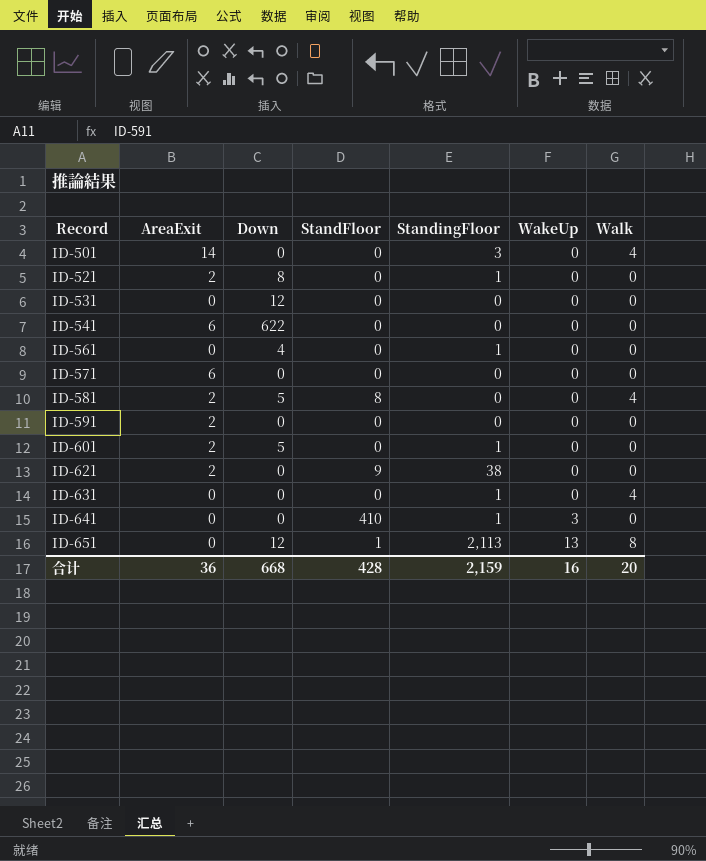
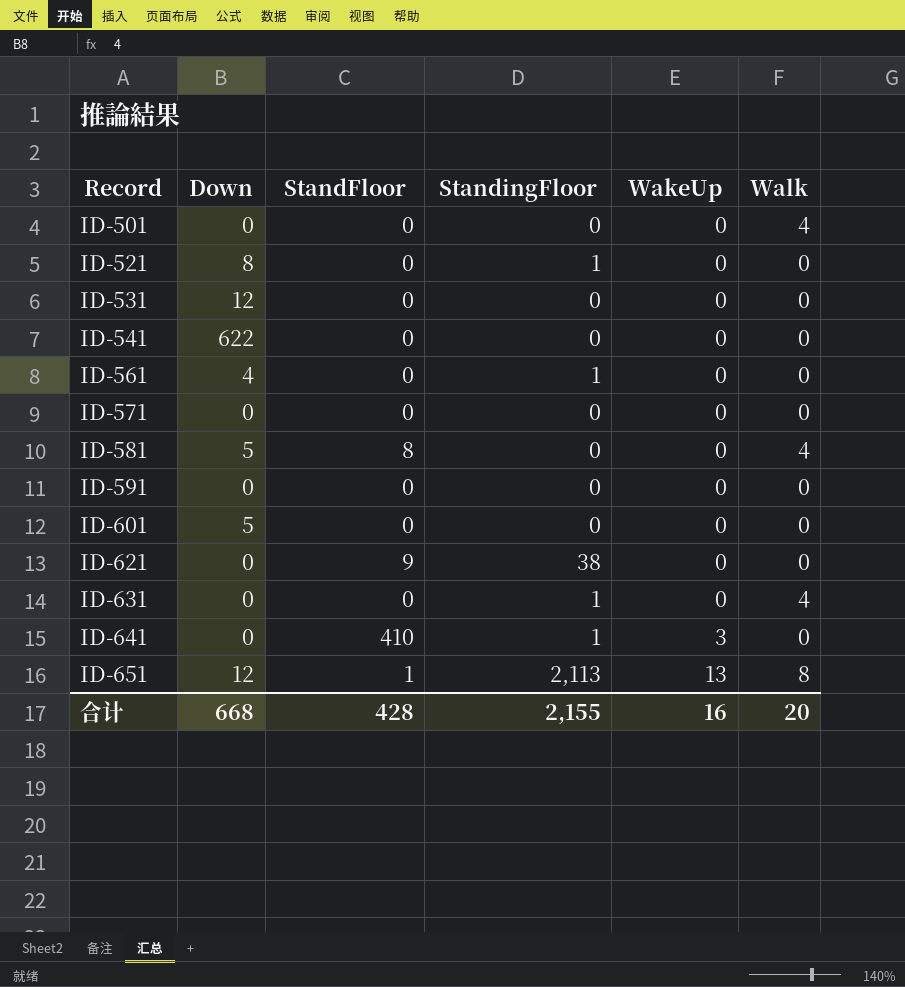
column AreaExit | position: 2 -> none
ID-501 | StandingFloor: 3 -> 0
ID-601 | StandingFloor: 1 -> 0
合计 | StandingFloor: 2,159 -> 2,155

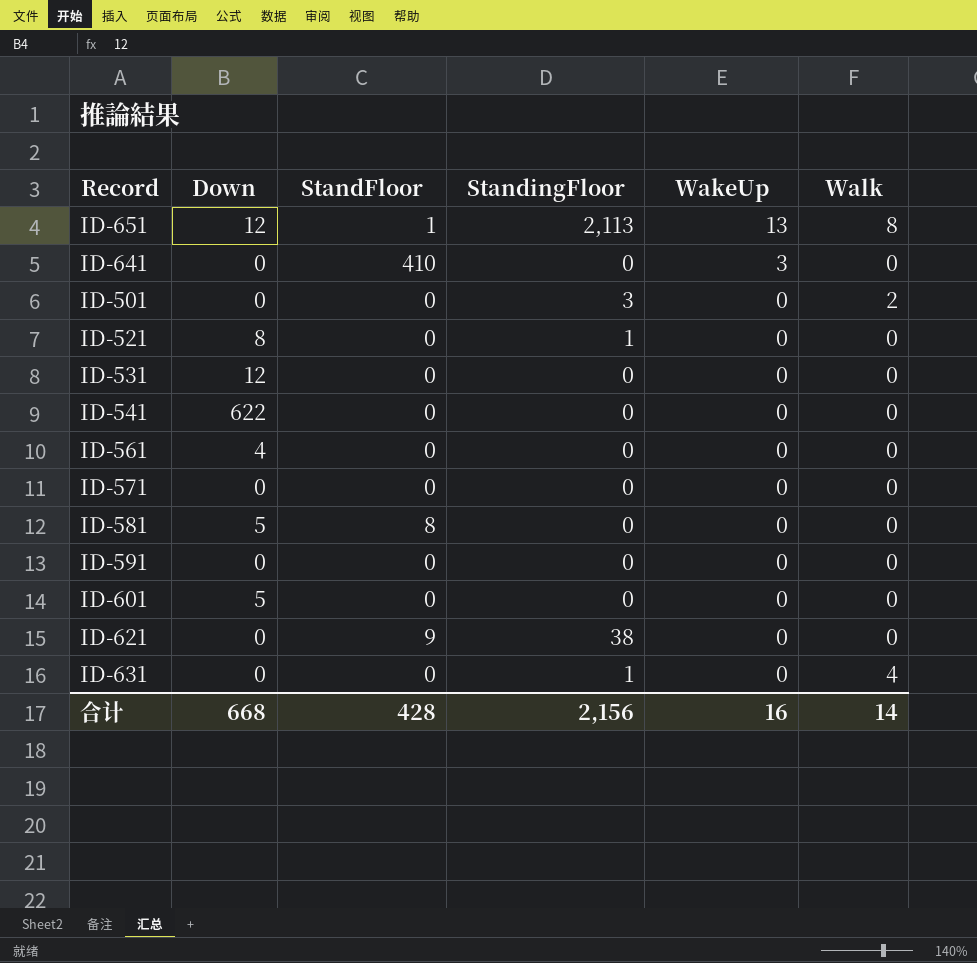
row order: Record ascending -> WakeUp descending
ID-641 | StandingFloor: 1 -> 0
ID-501 | StandingFloor: 0 -> 3
ID-501 | Walk: 4 -> 2
ID-561 | StandingFloor: 1 -> 0
ID-581 | Walk: 4 -> 0
合计 | StandingFloor: 2,155 -> 2,156
合计 | Walk: 20 -> 14

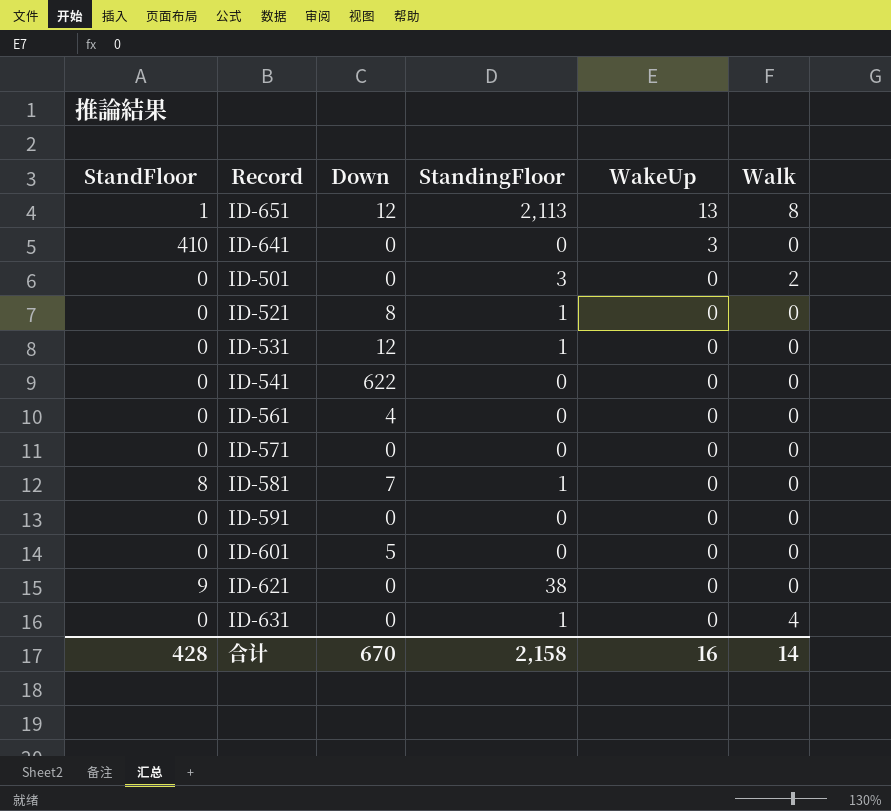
column StandFloor | position: 3 -> 1
ID-531 | StandingFloor: 0 -> 1
ID-581 | Down: 5 -> 7
ID-581 | StandingFloor: 0 -> 1
合计 | Down: 668 -> 670
合计 | StandingFloor: 2,156 -> 2,158

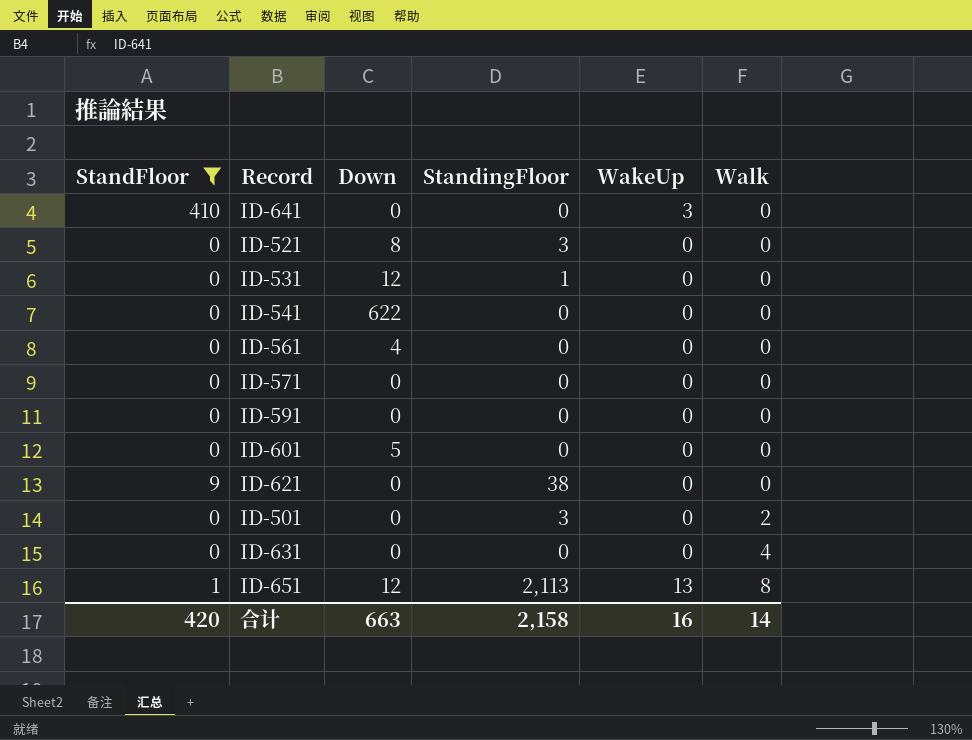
filter: none -> StandFloor != 8
row order: WakeUp descending -> Walk ascending
ID-521 | StandingFloor: 1 -> 3
ID-631 | StandingFloor: 1 -> 0
合计 | StandFloor: 428 -> 420
合计 | Down: 670 -> 663

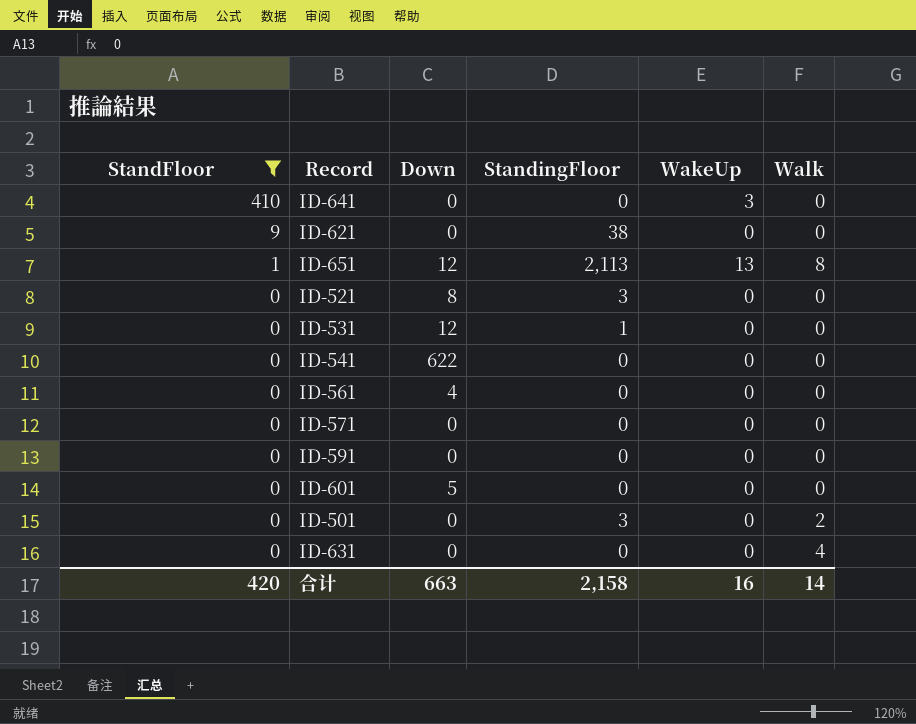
row order: Walk ascending -> StandFloor descending

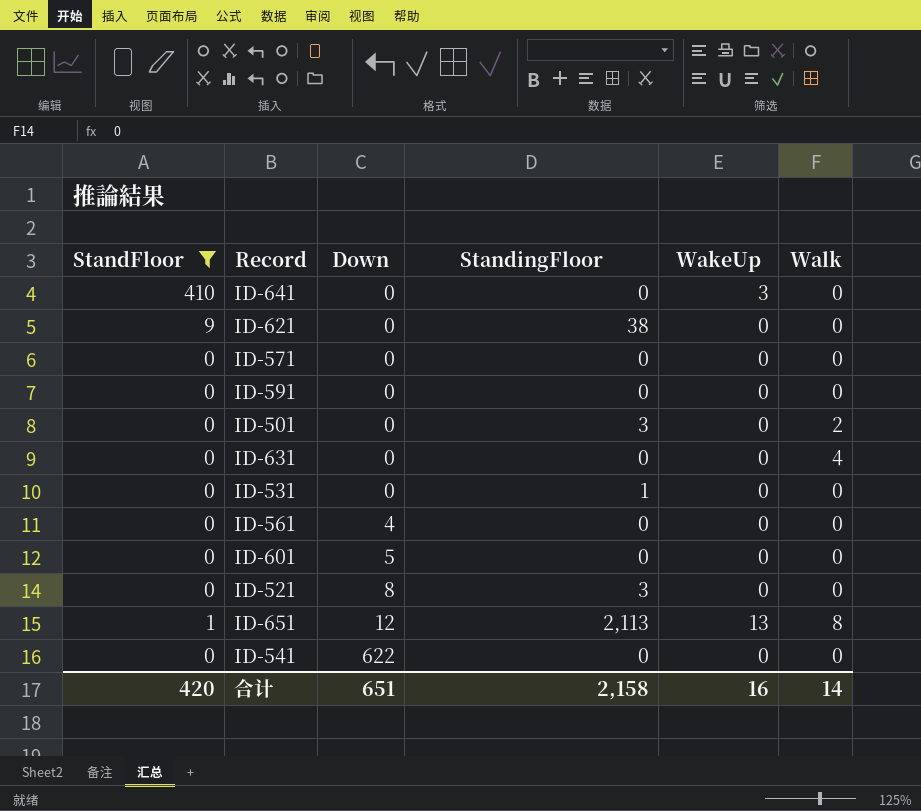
row order: StandFloor descending -> Down ascending
ID-531 | Down: 12 -> 0
合计 | Down: 663 -> 651

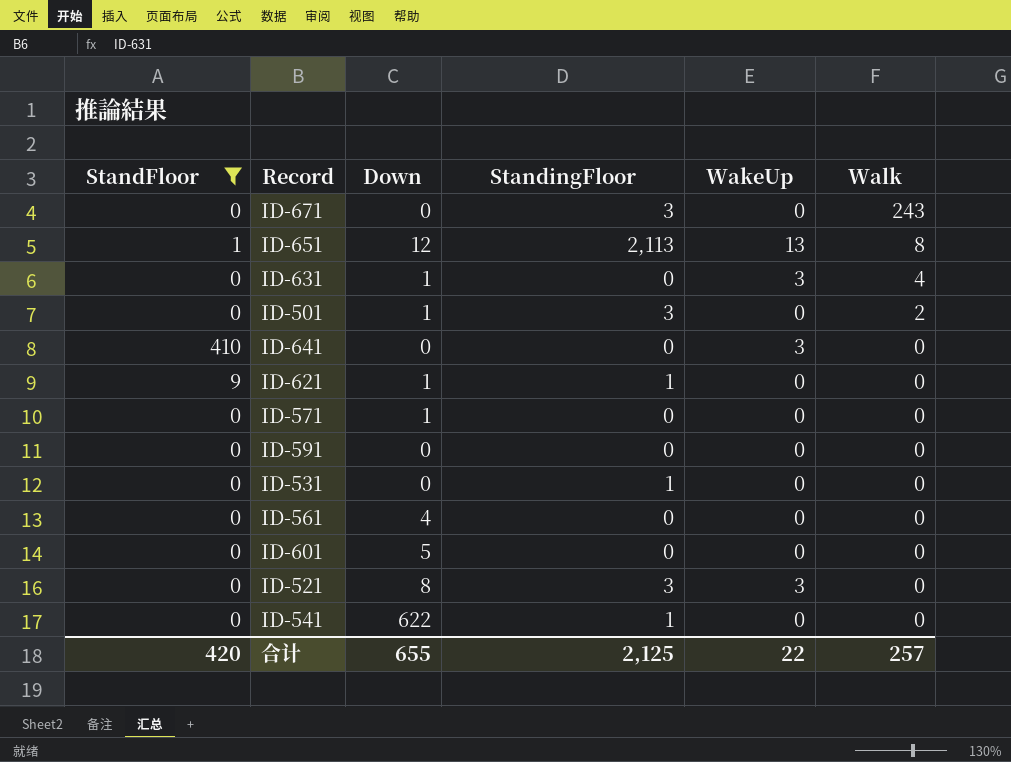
row order: Down ascending -> Walk descending
row ID-671: none -> 0 | 0 | 3 | 0 | 243
ID-631 | Down: 0 -> 1
ID-631 | WakeUp: 0 -> 3
ID-501 | Down: 0 -> 1
ID-621 | Down: 0 -> 1
ID-621 | StandingFloor: 38 -> 1
ID-571 | Down: 0 -> 1
ID-521 | WakeUp: 0 -> 3
ID-541 | StandingFloor: 0 -> 1
合计 | Down: 651 -> 655
合计 | StandingFloor: 2,158 -> 2,125
合计 | WakeUp: 16 -> 22
合计 | Walk: 14 -> 257

